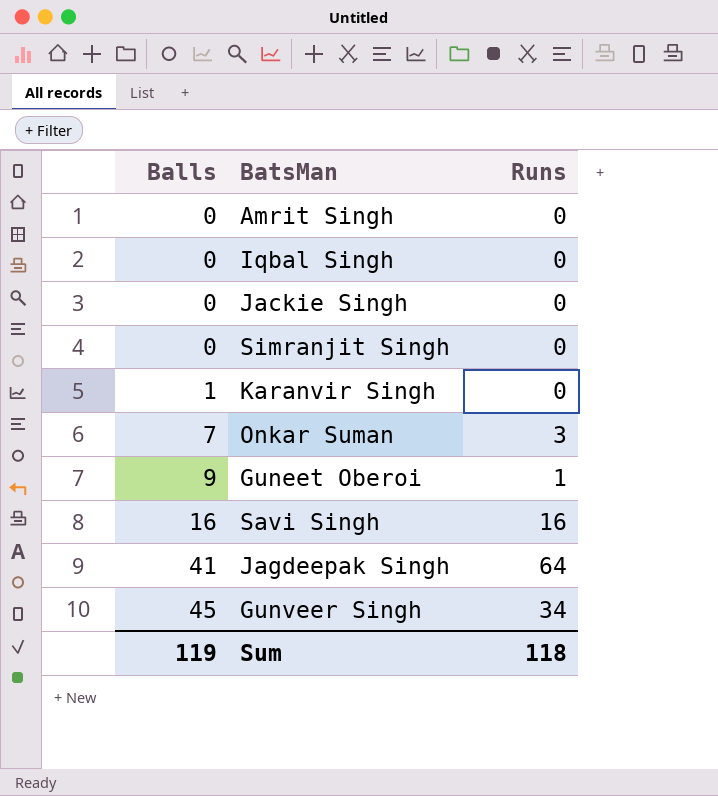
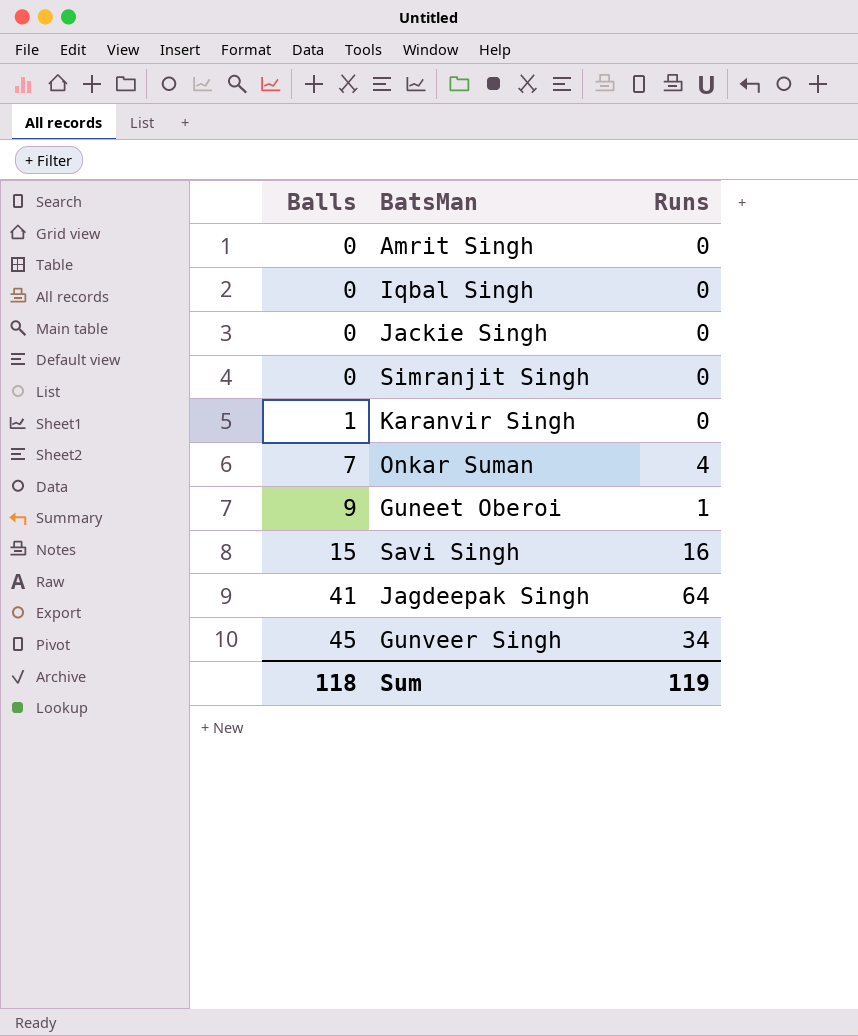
Onkar Suman | Runs: 3 -> 4
Savi Singh | Balls: 16 -> 15
Sum | Balls: 119 -> 118
Sum | Runs: 118 -> 119

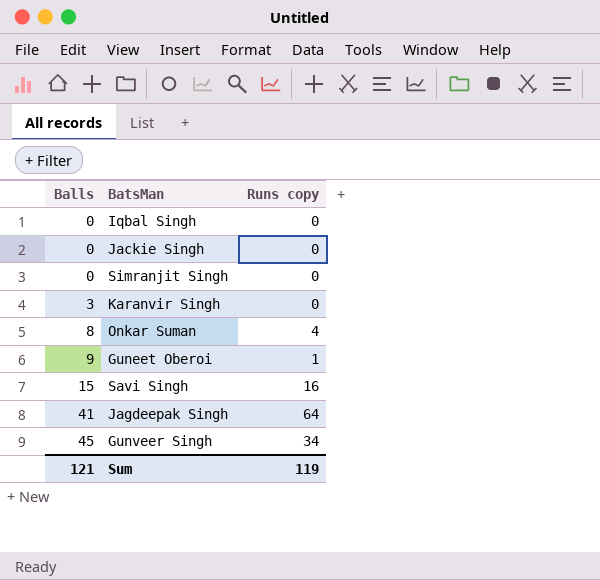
column name: Runs -> Runs copy
row Amrit Singh: 0 | 0 -> none
Karanvir Singh | Balls: 1 -> 3
Onkar Suman | Balls: 7 -> 8
Sum | Balls: 118 -> 121

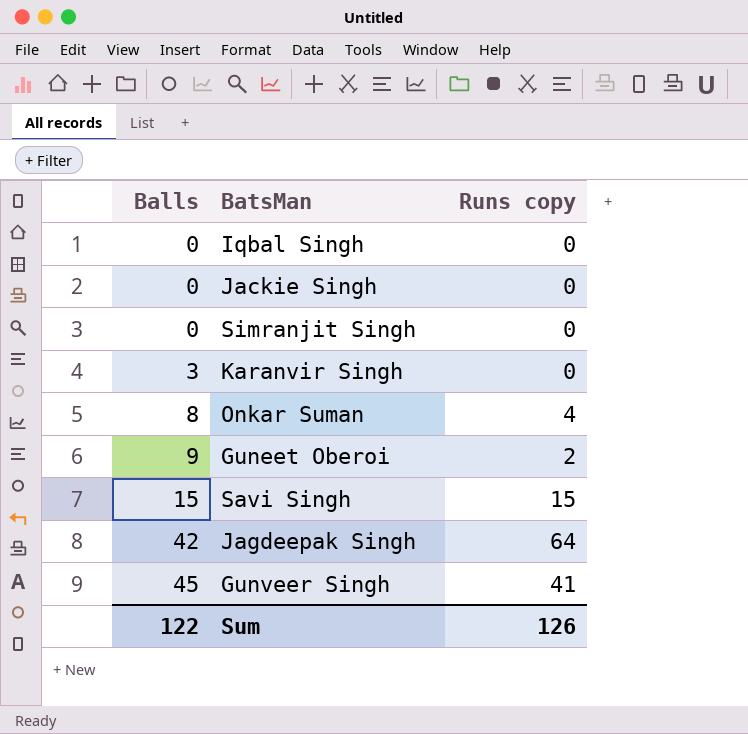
Guneet Oberoi | Runs copy: 1 -> 2
Savi Singh | Runs copy: 16 -> 15
Jagdeepak Singh | Balls: 41 -> 42
Gunveer Singh | Runs copy: 34 -> 41
Sum | Balls: 121 -> 122
Sum | Runs copy: 119 -> 126

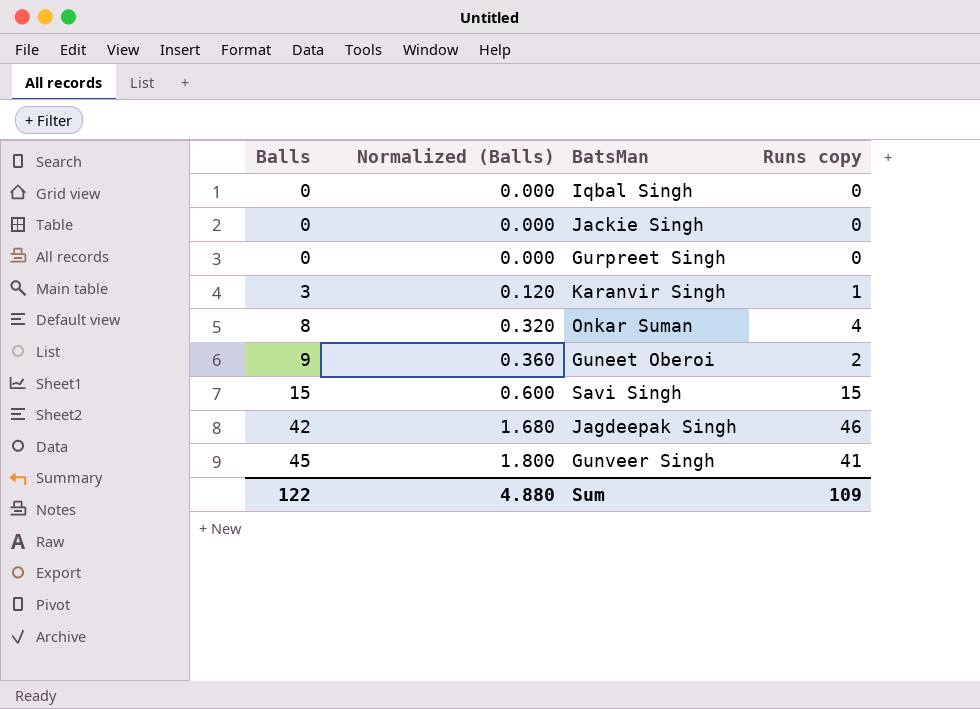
column Normalized (Balls) | formula: none -> [Balls] * 0.04
row Simranjit Singh: 0 | 0 -> none
row Gurpreet Singh: none -> 0 | 0.000 | 0
Karanvir Singh | Runs copy: 0 -> 1
Jagdeepak Singh | Runs copy: 64 -> 46
Sum | Runs copy: 126 -> 109

